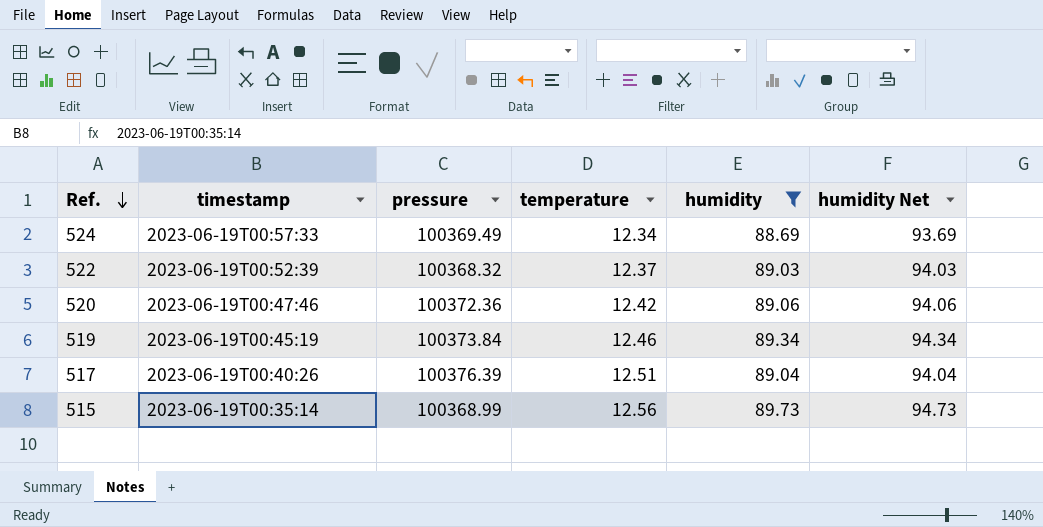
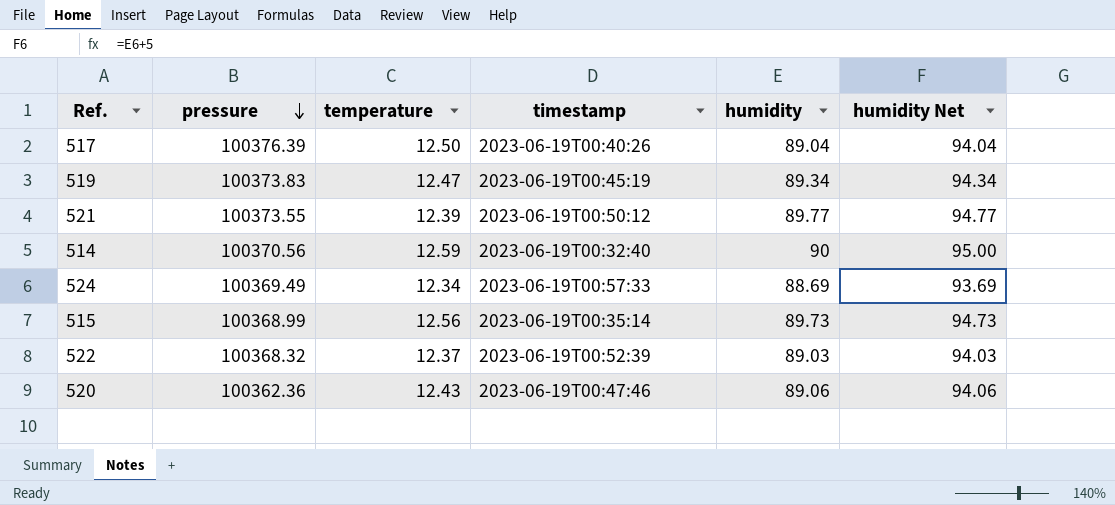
filter: humidity <= 89.73 -> none
row order: Ref. descending -> pressure descending
column timestamp | position: 2 -> 4
517 | temperature: 12.51 -> 12.50
519 | pressure: 100373.84 -> 100373.83
519 | temperature: 12.46 -> 12.47
520 | pressure: 100372.36 -> 100362.36
520 | temperature: 12.42 -> 12.43

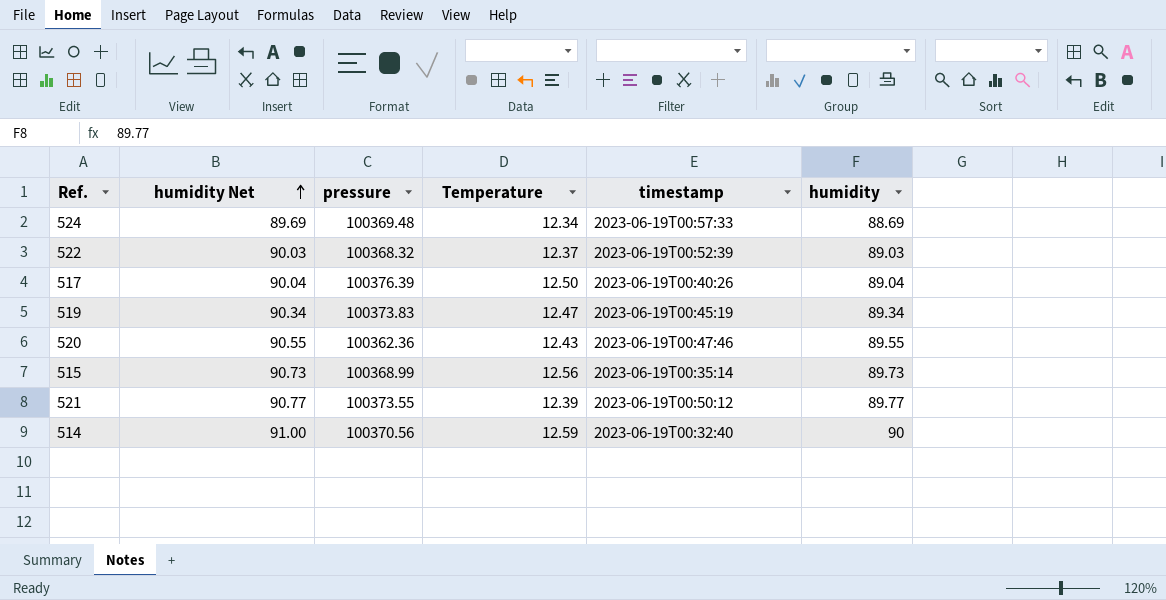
row order: pressure descending -> humidity Net ascending
column humidity Net | formula: [humidity] + 5 -> [humidity] + 1
column humidity Net | position: 6 -> 2
column name: temperature -> Temperature
524 | pressure: 100369.49 -> 100369.48
520 | humidity: 89.06 -> 89.55

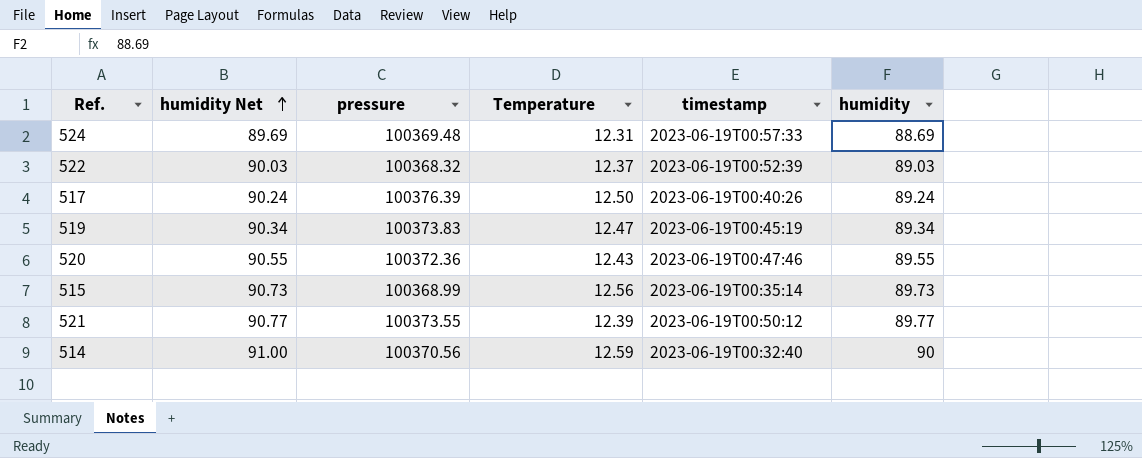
524 | Temperature: 12.34 -> 12.31
517 | humidity Net: 90.04 -> 90.24
517 | humidity: 89.04 -> 89.24
520 | pressure: 100362.36 -> 100372.36

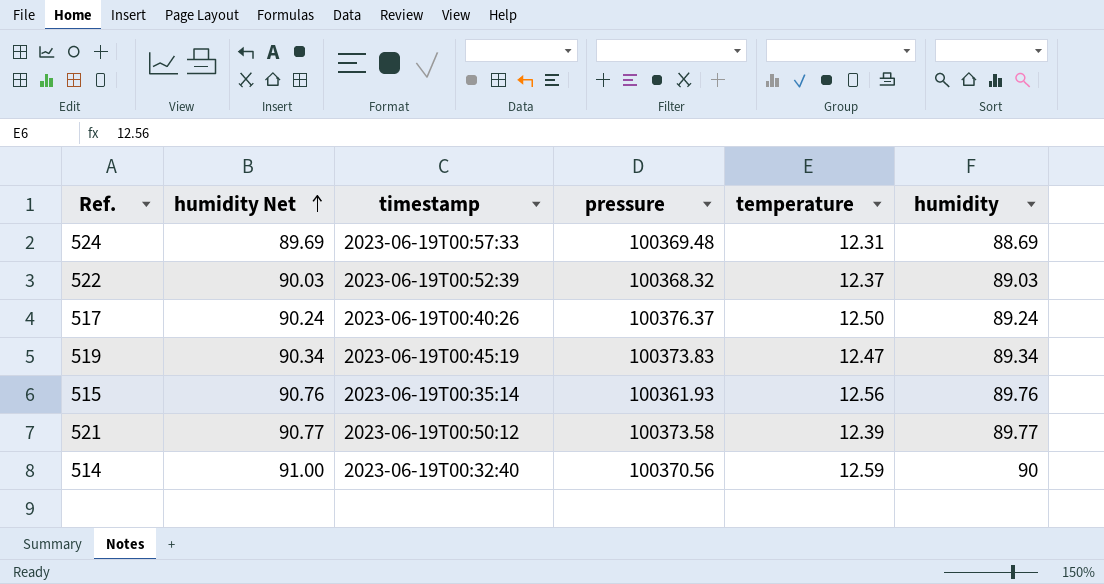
column timestamp | position: 5 -> 3
column name: Temperature -> temperature
row 520: 90.55 | 100372.36 | 12.43 | 2023-06-19T00:47:46 | 89.55 -> none
517 | pressure: 100376.39 -> 100376.37
515 | humidity Net: 90.73 -> 90.76
515 | pressure: 100368.99 -> 100361.93
515 | humidity: 89.73 -> 89.76
521 | pressure: 100373.55 -> 100373.58

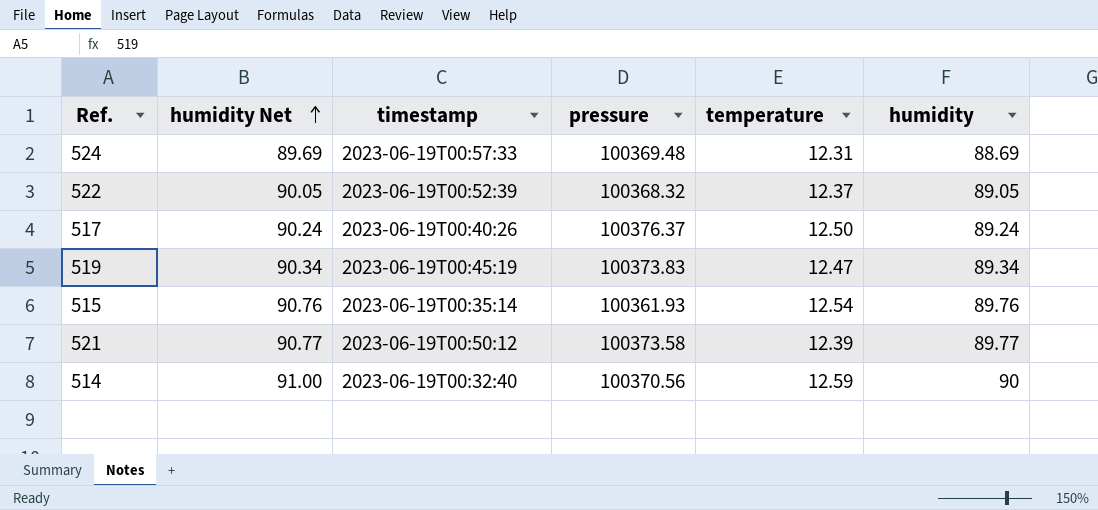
522 | humidity Net: 90.03 -> 90.05
522 | humidity: 89.03 -> 89.05
515 | temperature: 12.56 -> 12.54

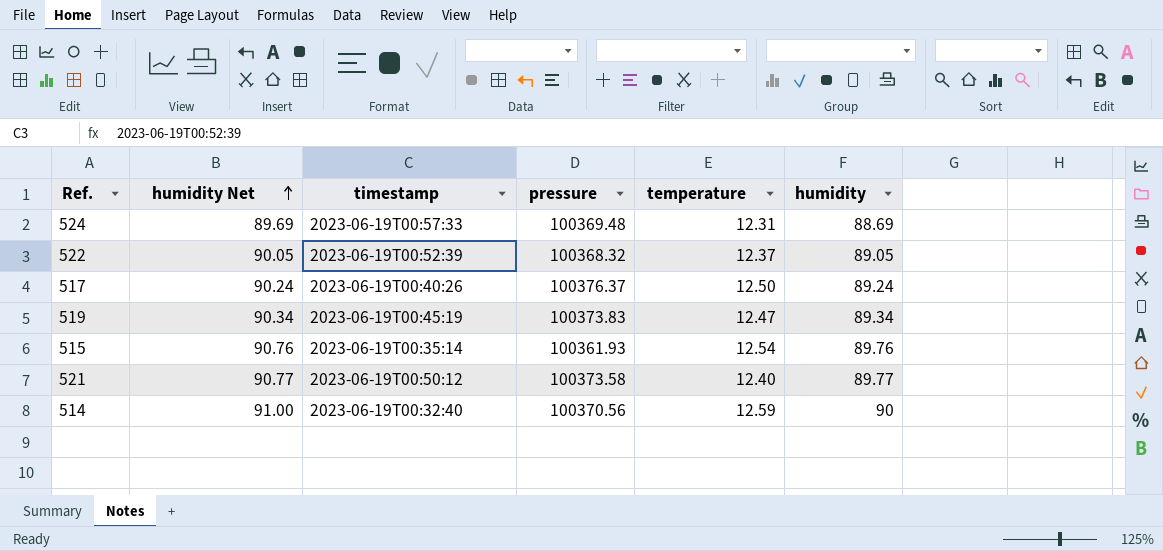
521 | temperature: 12.39 -> 12.40

